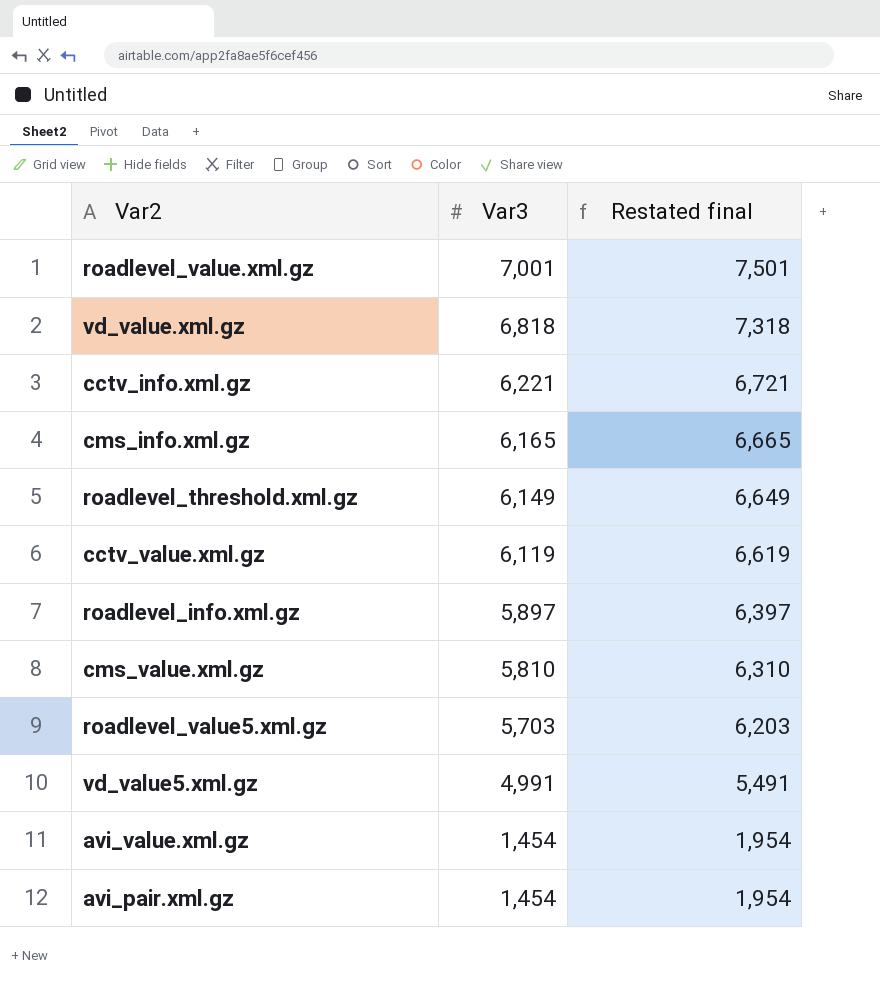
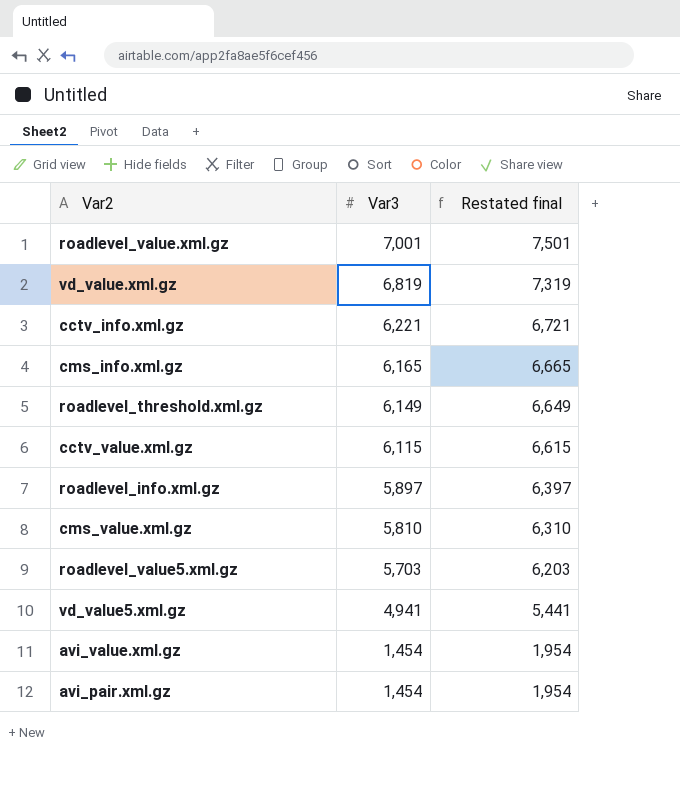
vd_value.xml.gz | Var3: 6,818 -> 6,819
vd_value.xml.gz | Restated final: 7,318 -> 7,319
cctv_value.xml.gz | Var3: 6,119 -> 6,115
cctv_value.xml.gz | Restated final: 6,619 -> 6,615
vd_value5.xml.gz | Var3: 4,991 -> 4,941
vd_value5.xml.gz | Restated final: 5,491 -> 5,441

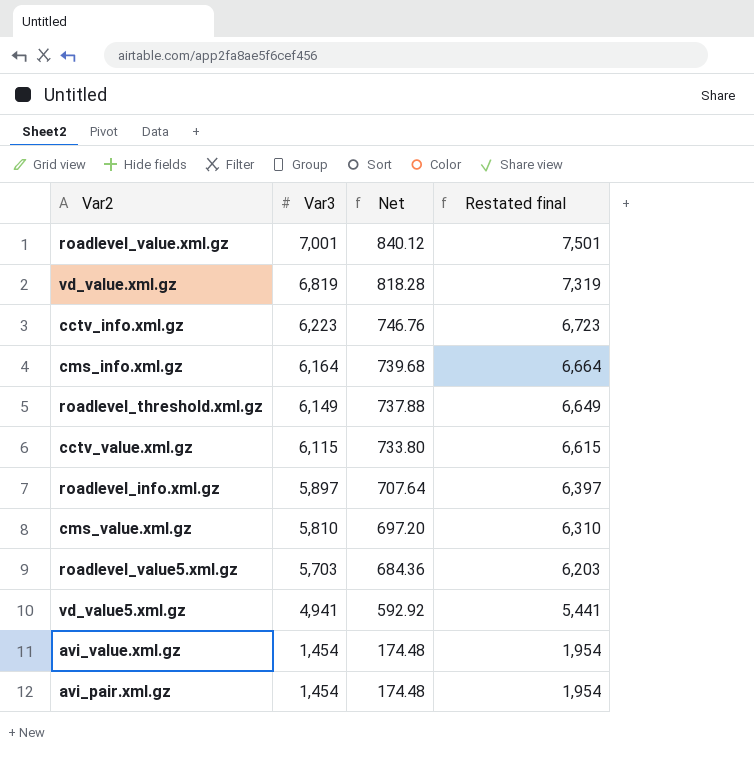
column Net | formula: none -> [Var3] * 0.12
cctv_info.xml.gz | Var3: 6,221 -> 6,223
cctv_info.xml.gz | Restated final: 6,721 -> 6,723
cms_info.xml.gz | Var3: 6,165 -> 6,164
cms_info.xml.gz | Restated final: 6,665 -> 6,664

